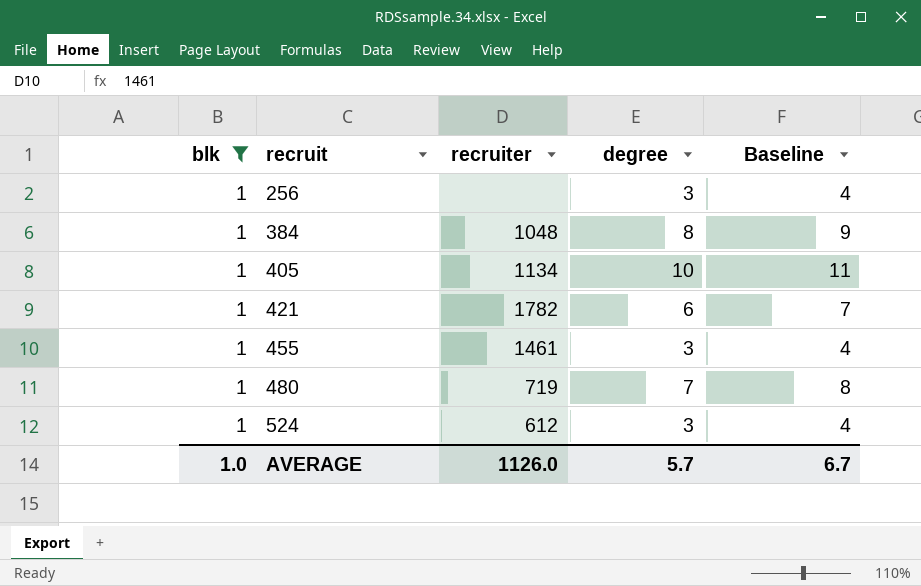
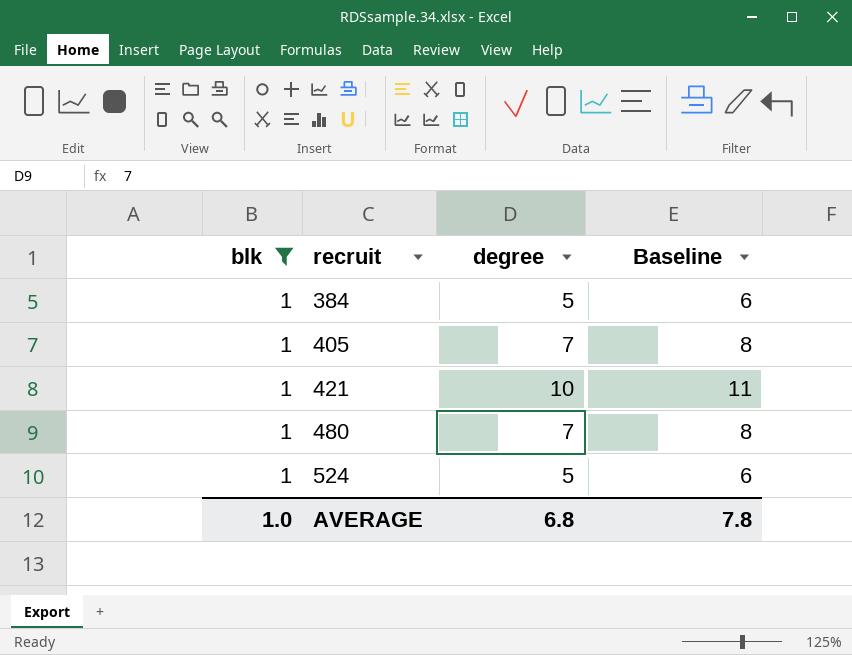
column recruiter | position: 3 -> none
row 256: 1 | none | 3 | 4 -> none
row 455: 1 | 1461 | 3 | 4 -> none
384 | degree: 8 -> 5
384 | Baseline: 9 -> 6
405 | degree: 10 -> 7
405 | Baseline: 11 -> 8
421 | degree: 6 -> 10
421 | Baseline: 7 -> 11
524 | degree: 3 -> 5
524 | Baseline: 4 -> 6
AVERAGE | degree: 5.7 -> 6.8
AVERAGE | Baseline: 6.7 -> 7.8

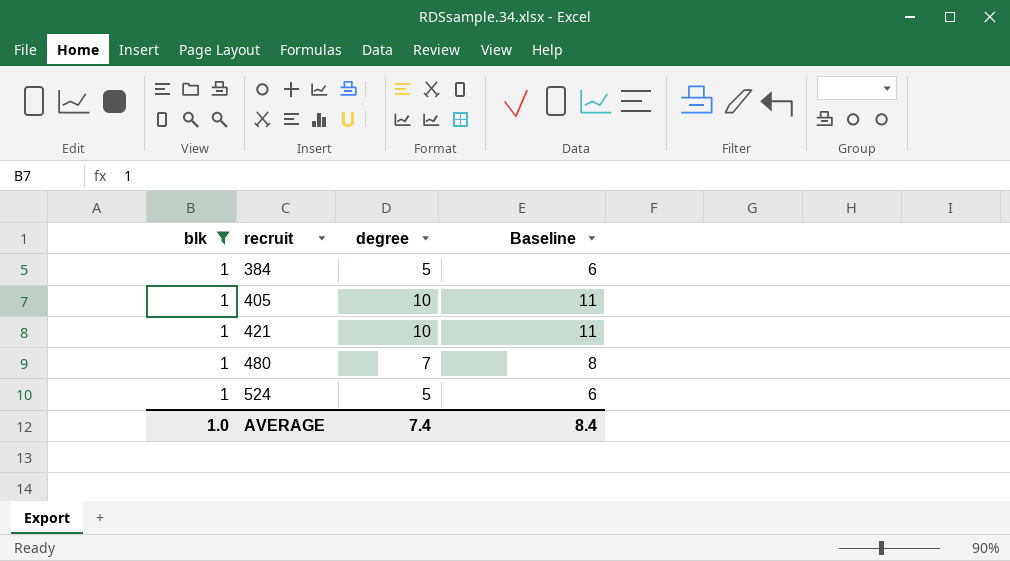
405 | degree: 7 -> 10
405 | Baseline: 8 -> 11
AVERAGE | degree: 6.8 -> 7.4
AVERAGE | Baseline: 7.8 -> 8.4

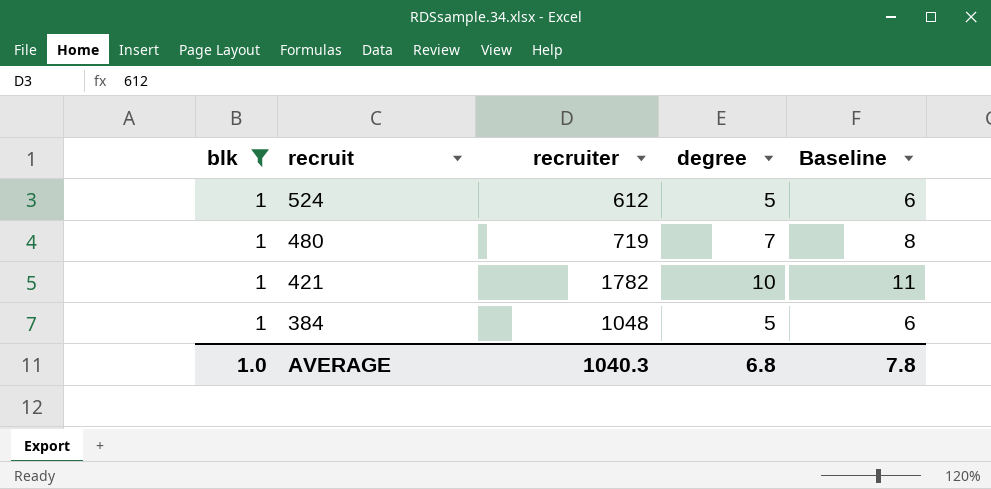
row order: recruit ascending -> recruit descending
column recruiter | position: none -> 3
row 405: 1 | 10 | 11 -> none
AVERAGE | degree: 7.4 -> 6.8
AVERAGE | Baseline: 8.4 -> 7.8

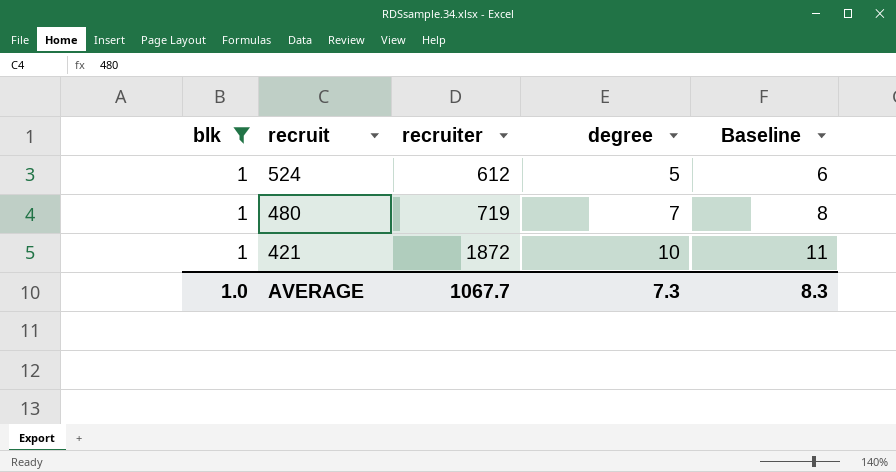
row 384: 1 | 1048 | 5 | 6 -> none
421 | recruiter: 1782 -> 1872
AVERAGE | recruiter: 1040.3 -> 1067.7
AVERAGE | degree: 6.8 -> 7.3
AVERAGE | Baseline: 7.8 -> 8.3

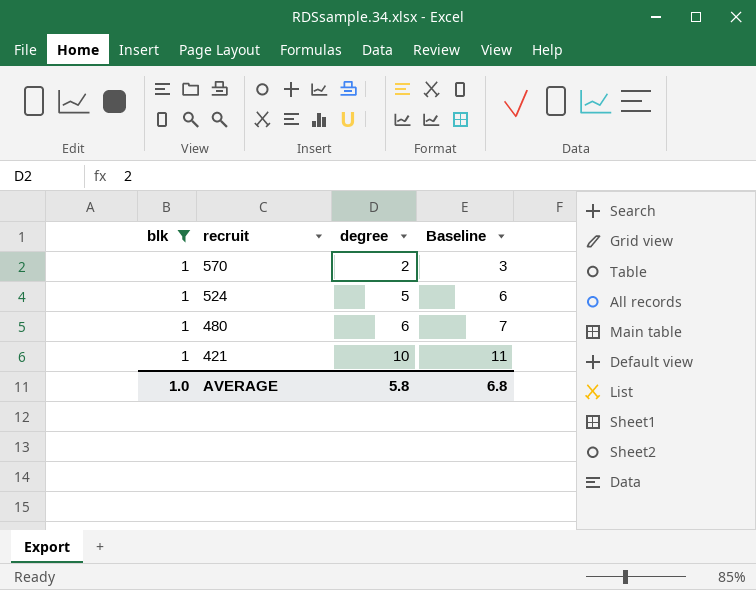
column recruiter | position: 3 -> none
row 570: none -> 1 | 2 | 3
480 | degree: 7 -> 6
480 | Baseline: 8 -> 7
AVERAGE | degree: 7.3 -> 5.8
AVERAGE | Baseline: 8.3 -> 6.8

